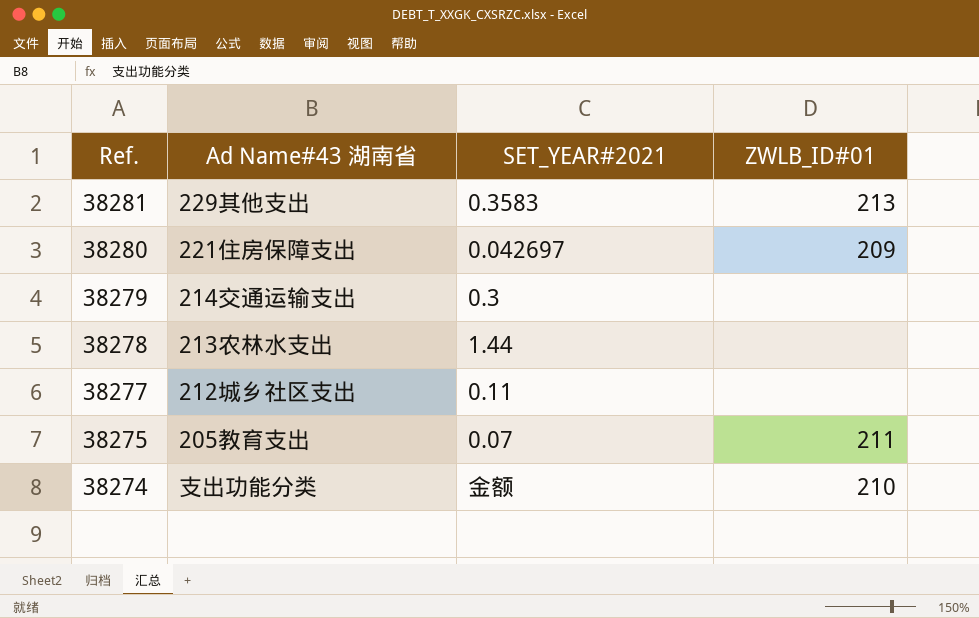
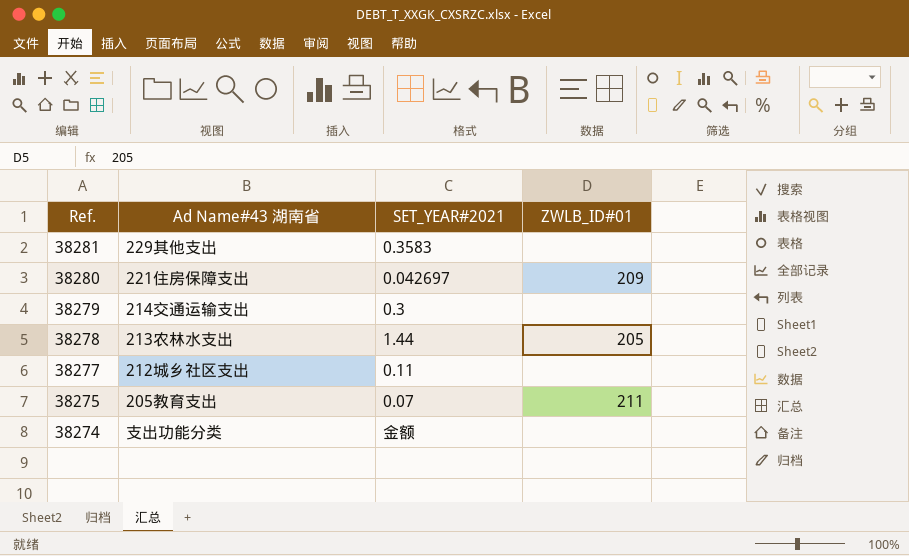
38281 | ZWLB_ID#01: 213 -> none
38278 | ZWLB_ID#01: none -> 205
38274 | ZWLB_ID#01: 210 -> none

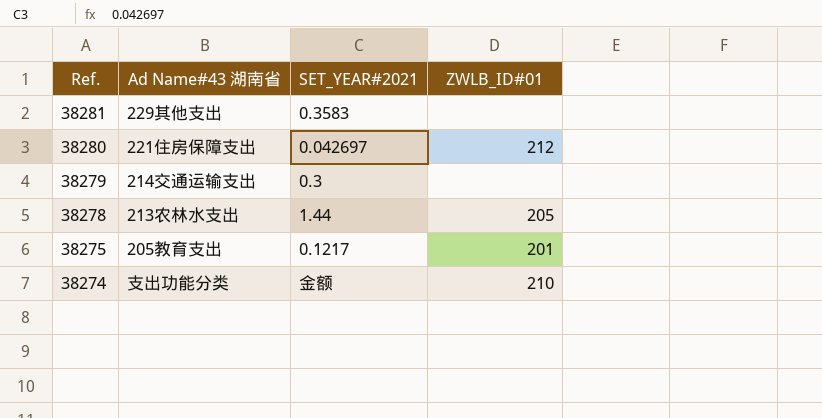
row 38277: 212城乡社区支出 | 0.11 | none -> none
38280 | ZWLB_ID#01: 209 -> 212
38275 | SET_YEAR#2021: 0.07 -> 0.1217
38275 | ZWLB_ID#01: 211 -> 201
38274 | ZWLB_ID#01: none -> 210

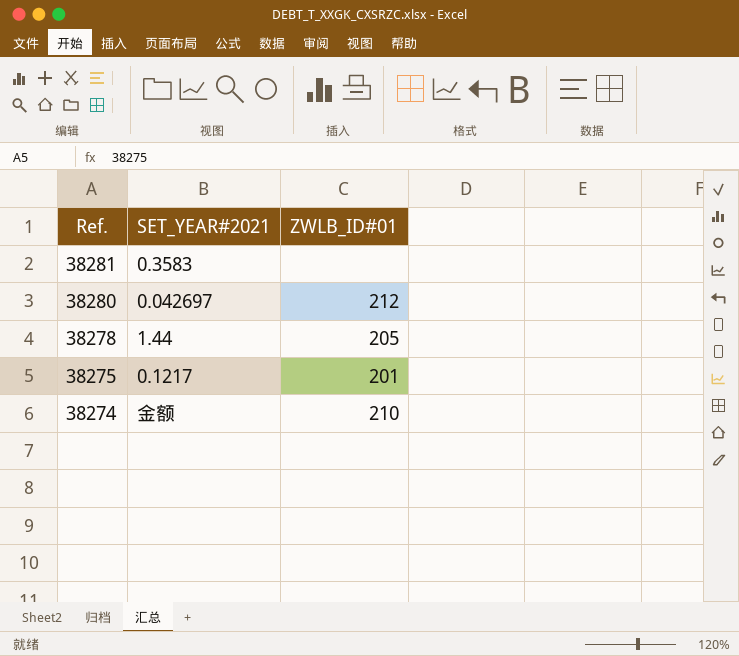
column Ad Name#43 湖南省 | position: 2 -> none
row 38279: 214交通运输支出 | 0.3 | none -> none

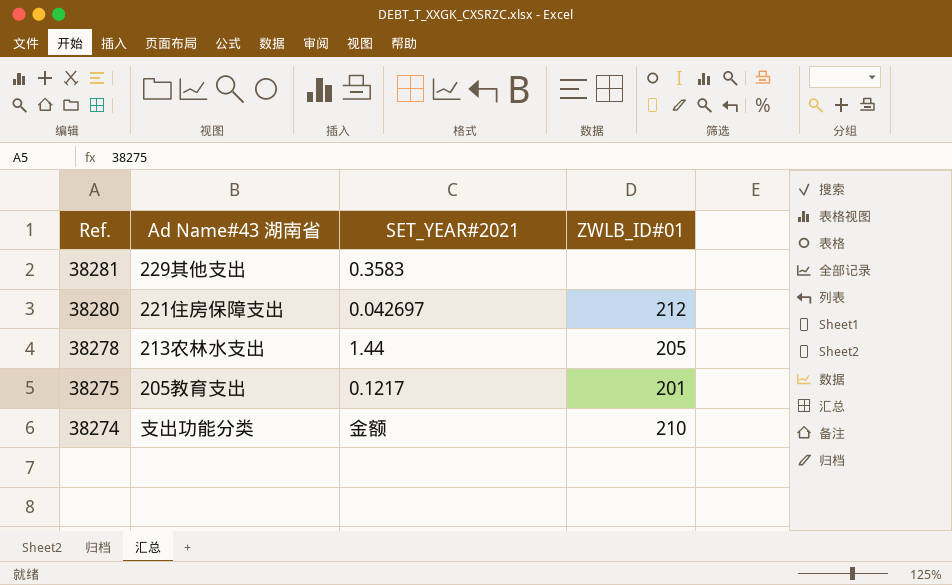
column Ad Name#43 湖南省 | position: none -> 2

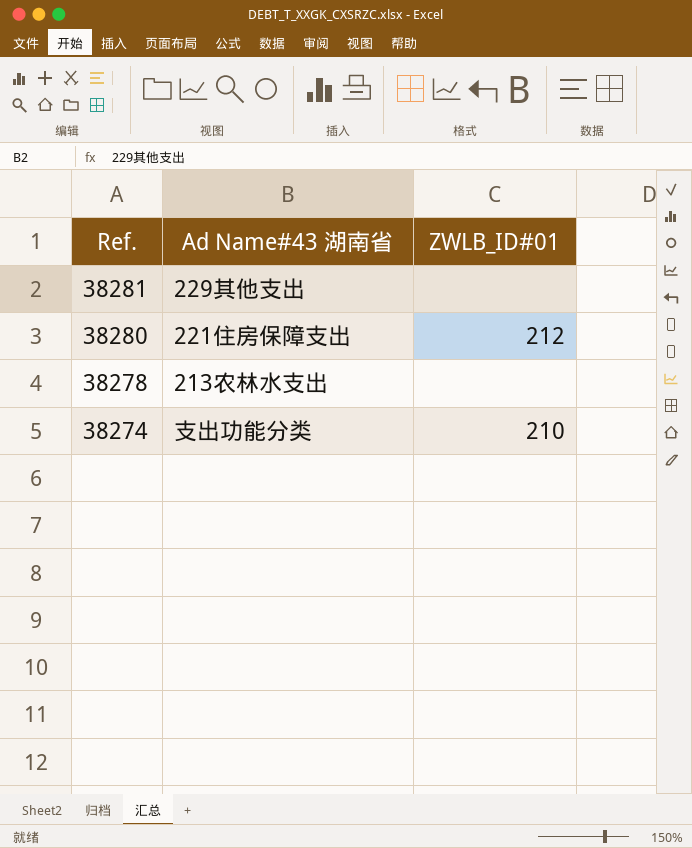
column SET_YEAR#2021 | position: 3 -> none
row 38275: 205教育支出 | 0.1217 | 201 -> none
38278 | ZWLB_ID#01: 205 -> none

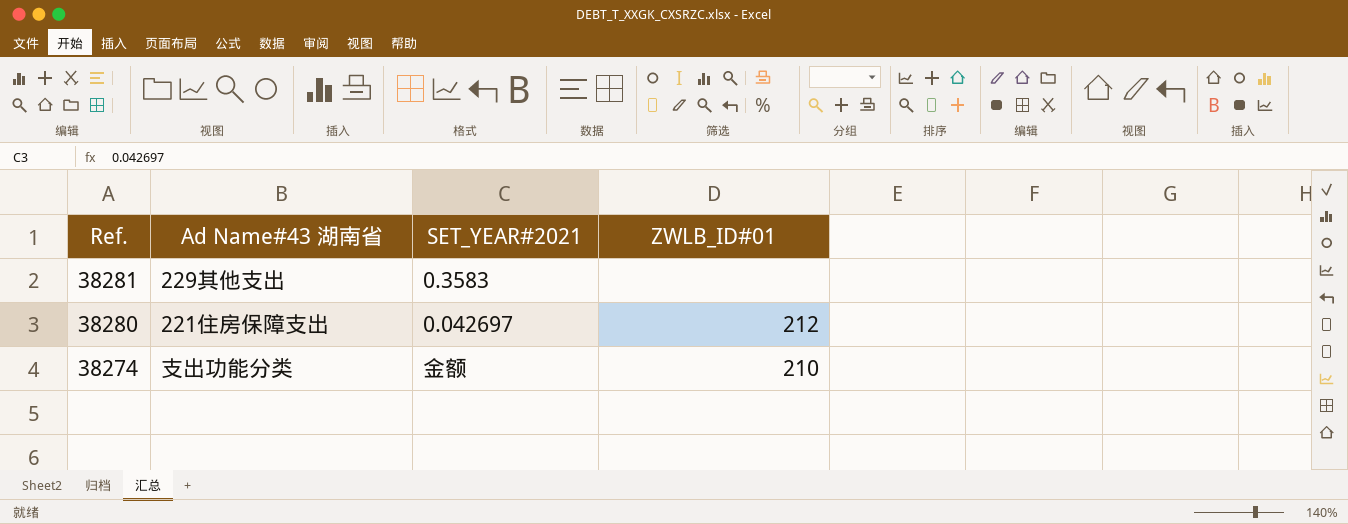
column SET_YEAR#2021 | position: none -> 3
row 38278: 213农林水支出 | none -> none

